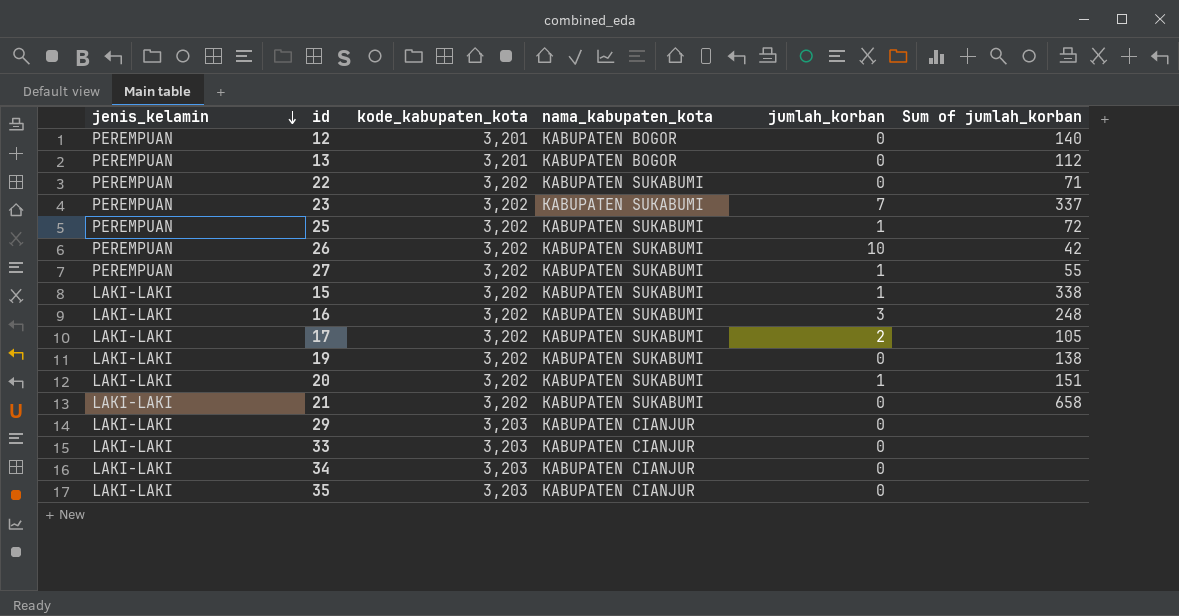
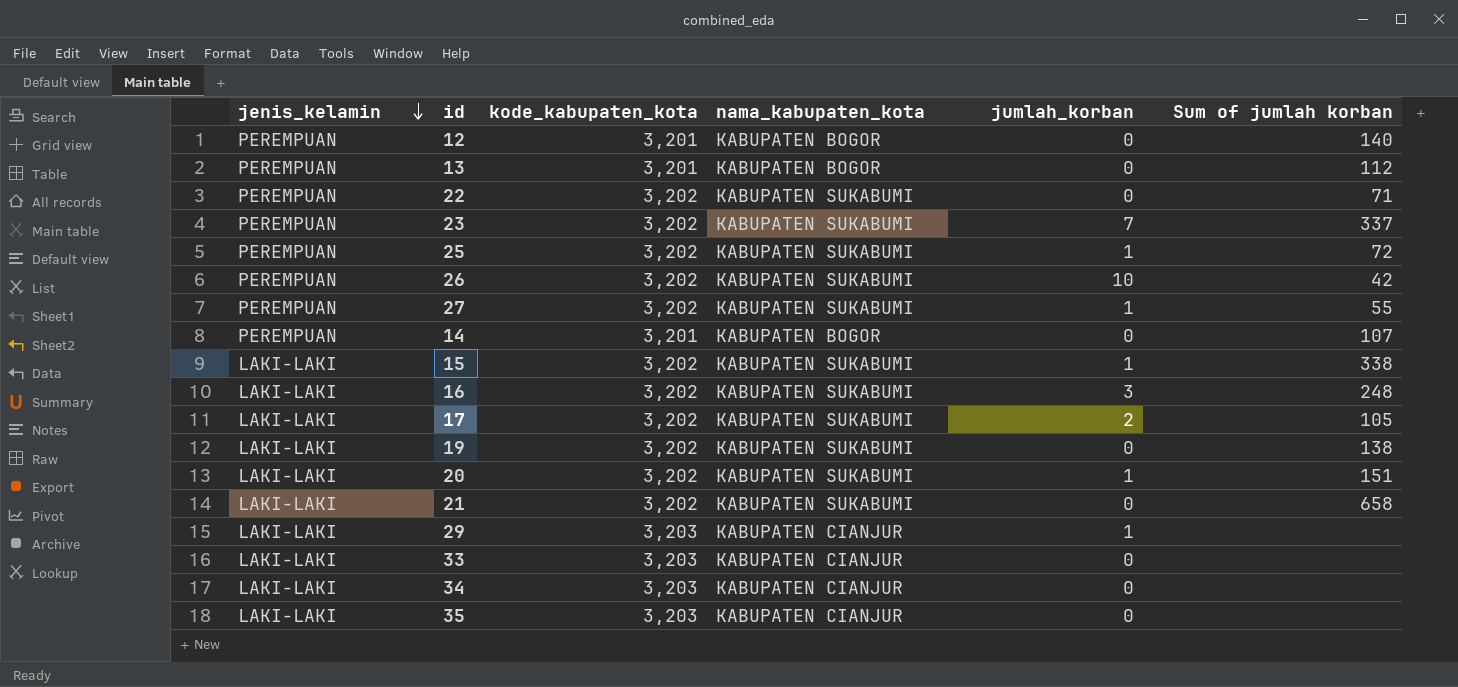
column name: Sum of jumlah_korban -> Sum of jumlah korban
row 14: none -> PEREMPUAN | 3,201 | KABUPATEN BOGOR | 0 | 107
29 | jumlah_korban: 0 -> 1

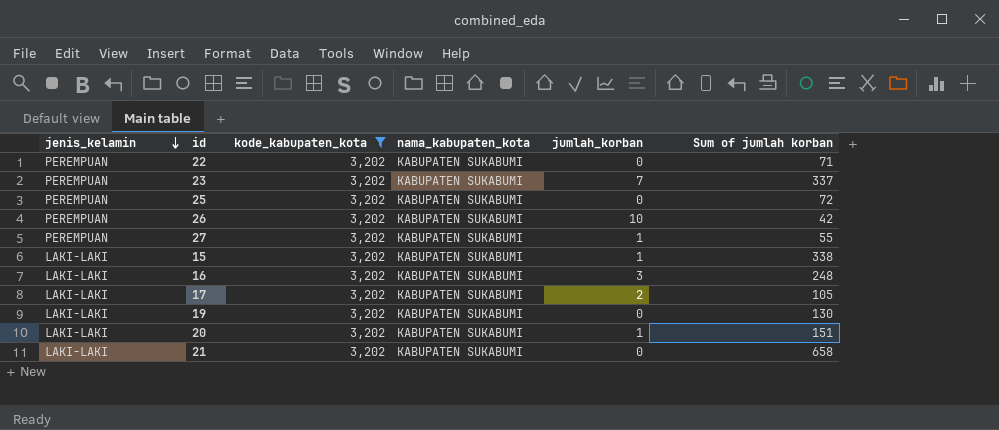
filter: none -> kode_kabupaten_kota = 3,202
25 | jumlah_korban: 1 -> 0
19 | Sum of jumlah korban: 138 -> 130

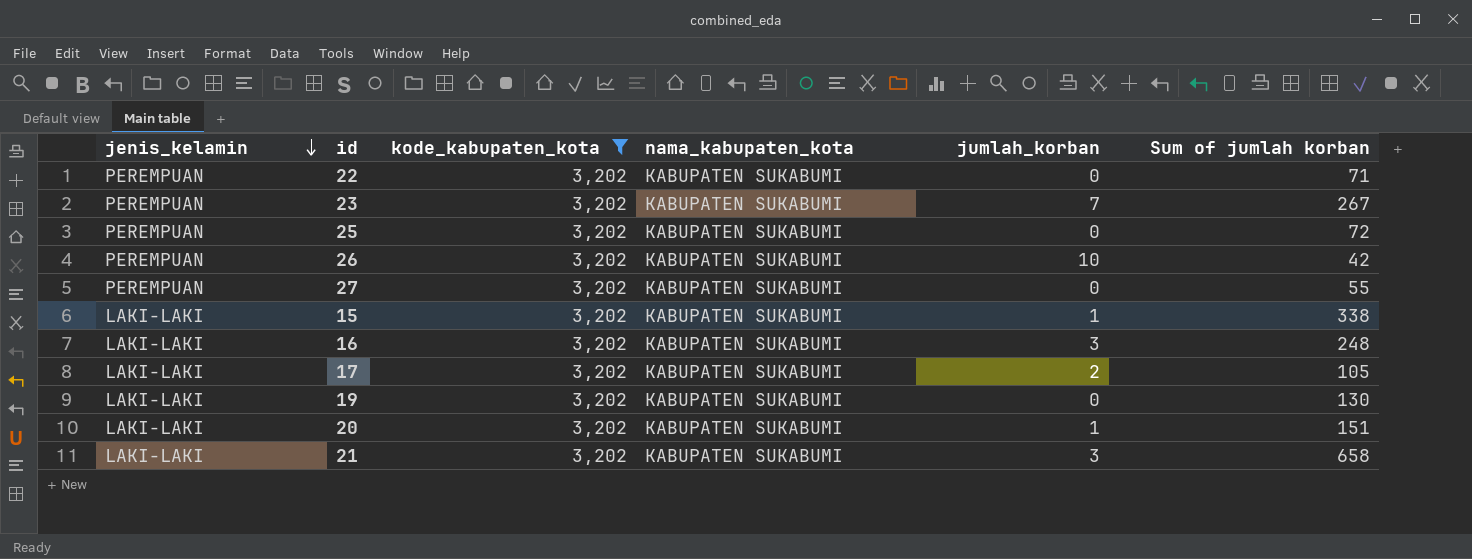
23 | Sum of jumlah korban: 337 -> 267
27 | jumlah_korban: 1 -> 0
21 | jumlah_korban: 0 -> 3

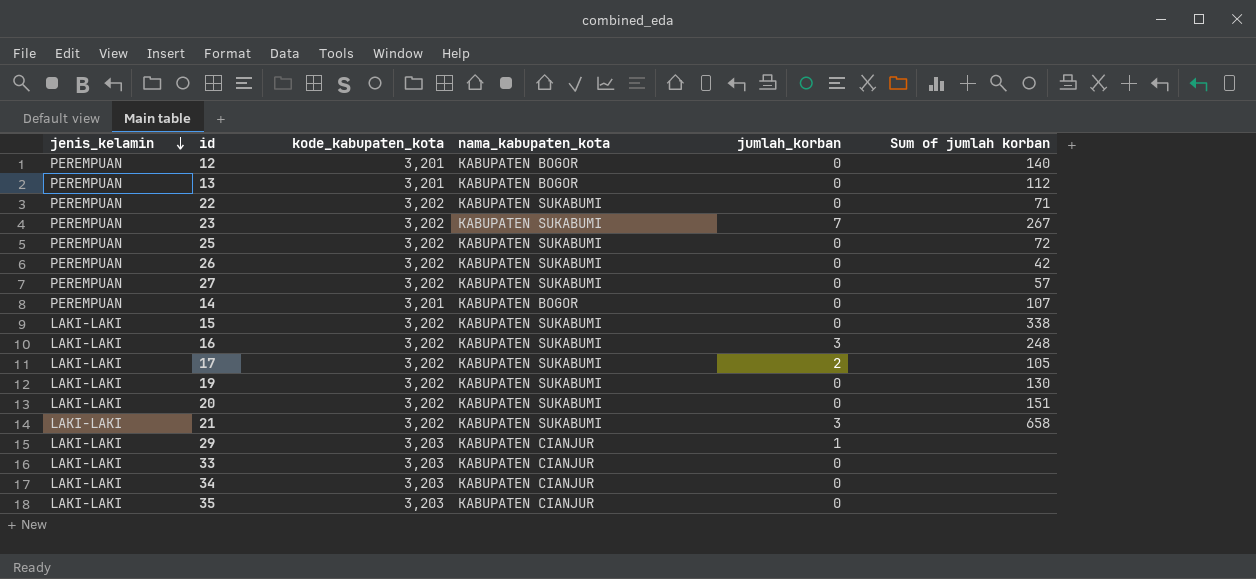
filter: kode_kabupaten_kota = 3,202 -> none
26 | jumlah_korban: 10 -> 0
27 | Sum of jumlah korban: 55 -> 57
15 | jumlah_korban: 1 -> 0
20 | jumlah_korban: 1 -> 0

